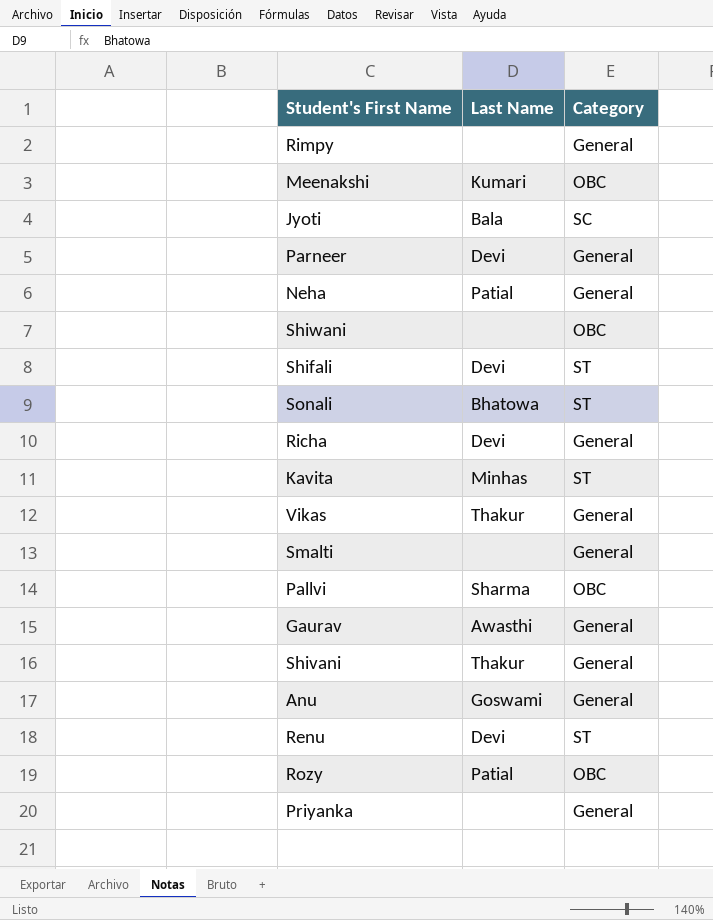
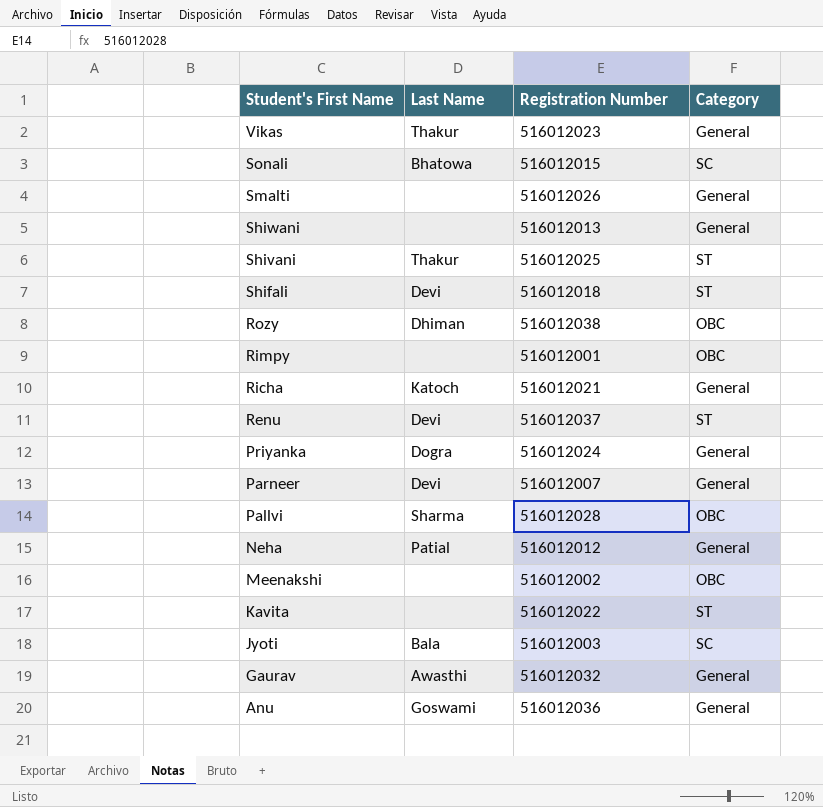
row order: none -> Student's First Name descending
column Registration Number | position: none -> 3
Sonali | Category: ST -> SC
Shiwani | Category: OBC -> General
Shivani | Category: General -> ST
Rozy | Last Name: Patial -> Dhiman
Rimpy | Category: General -> OBC
Richa | Last Name: Devi -> Katoch
Priyanka | Last Name: none -> Dogra
Meenakshi | Last Name: Kumari -> none
Kavita | Last Name: Minhas -> none

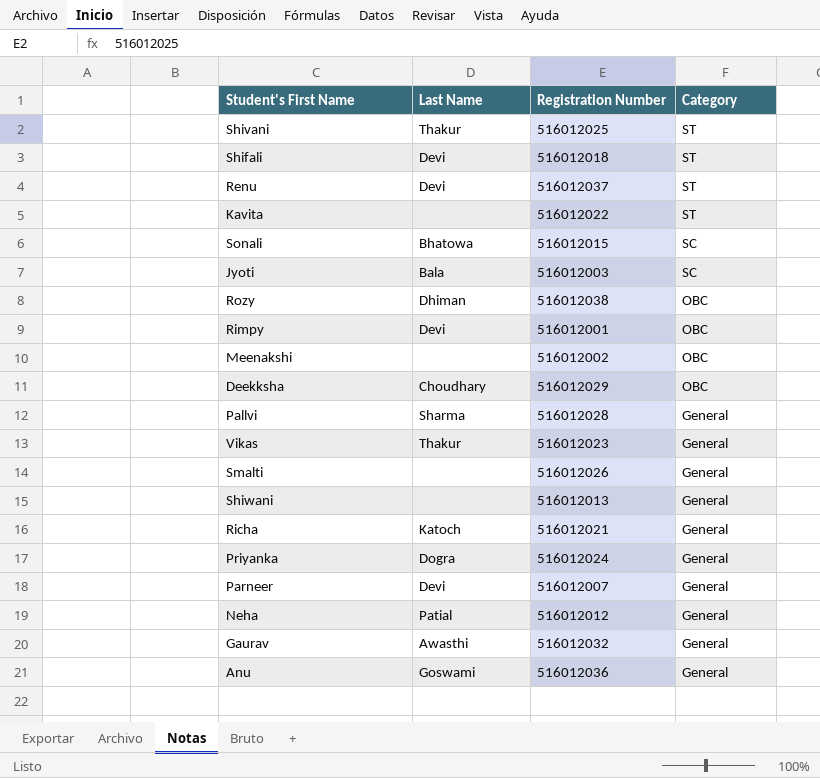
row order: Student's First Name descending -> Category descending
Rimpy | Last Name: none -> Devi
row Deekksha: none -> Choudhary | 516012029 | OBC
Pallvi | Category: OBC -> General

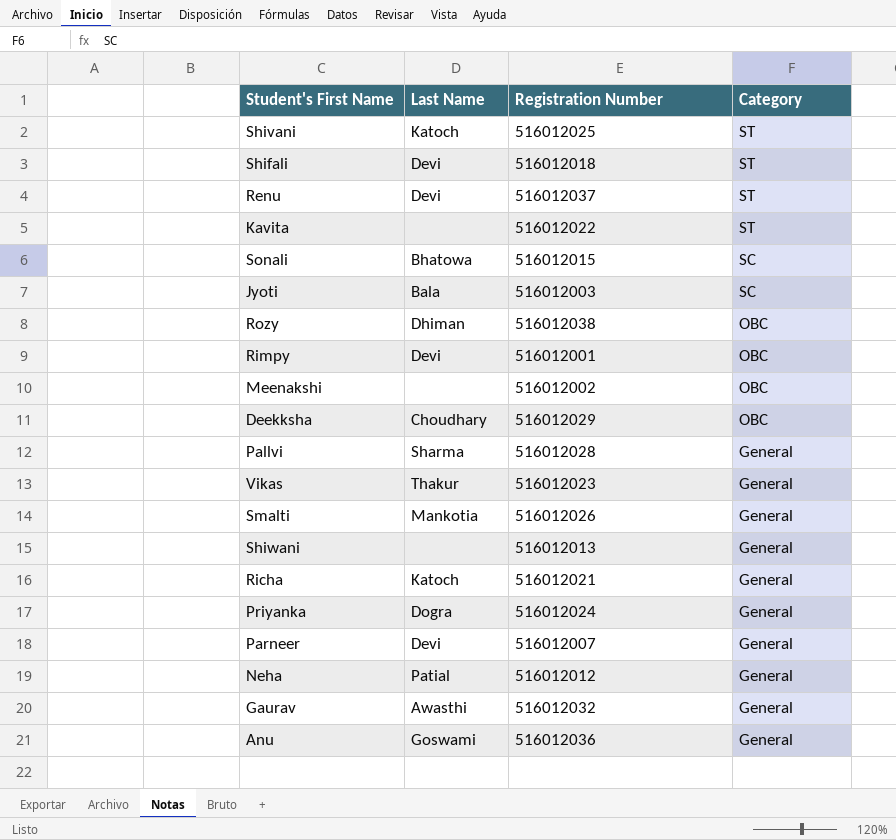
Shivani | Last Name: Thakur -> Katoch
Smalti | Last Name: none -> Mankotia

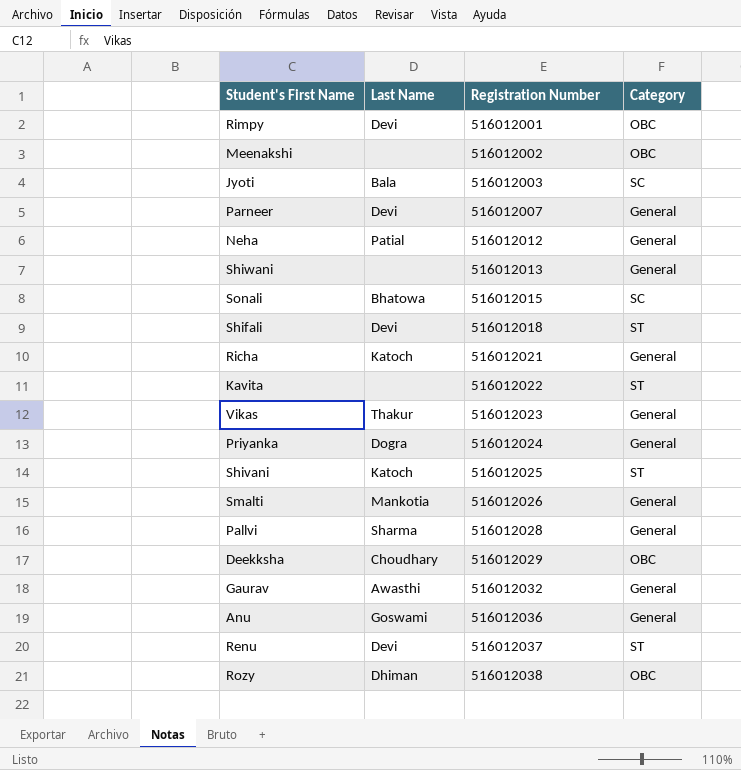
row order: Category descending -> Registration Number ascending

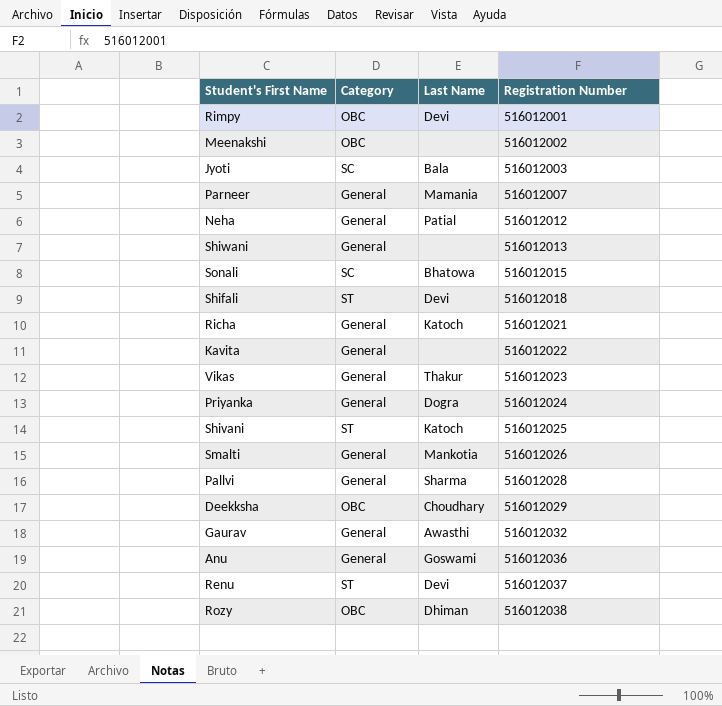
column Category | position: 4 -> 2
Parneer | Last Name: Devi -> Mamania
Kavita | Category: ST -> General

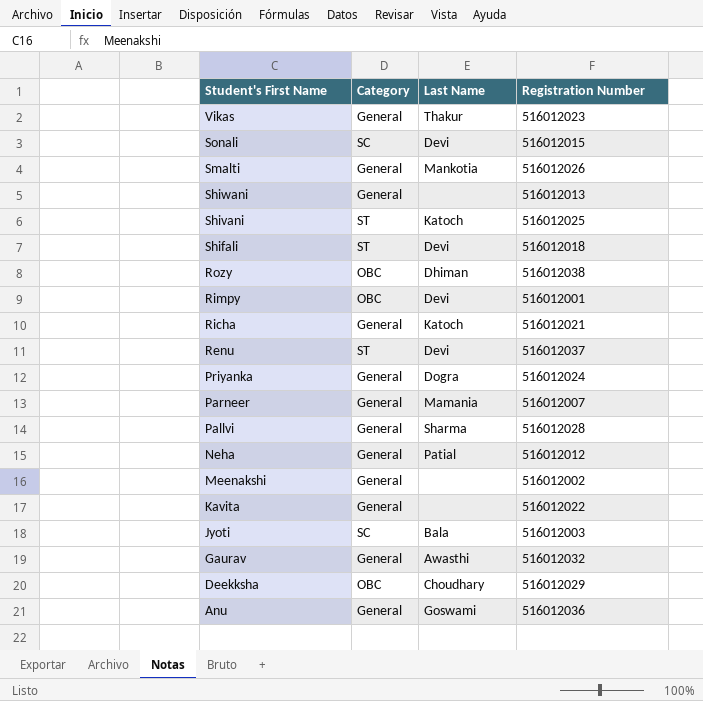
row order: Registration Number ascending -> Student's First Name descending
Sonali | Last Name: Bhatowa -> Devi
Meenakshi | Category: OBC -> General

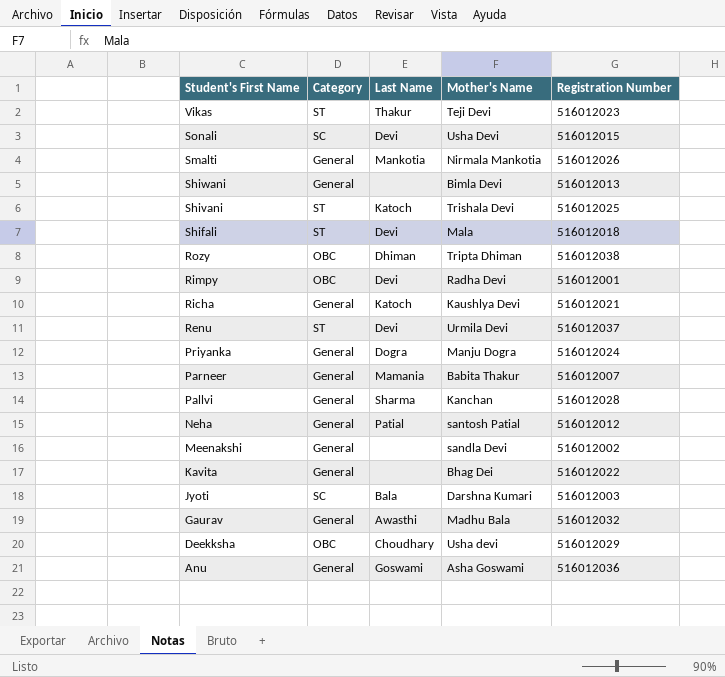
column Mother's Name | position: none -> 4
Vikas | Category: General -> ST

